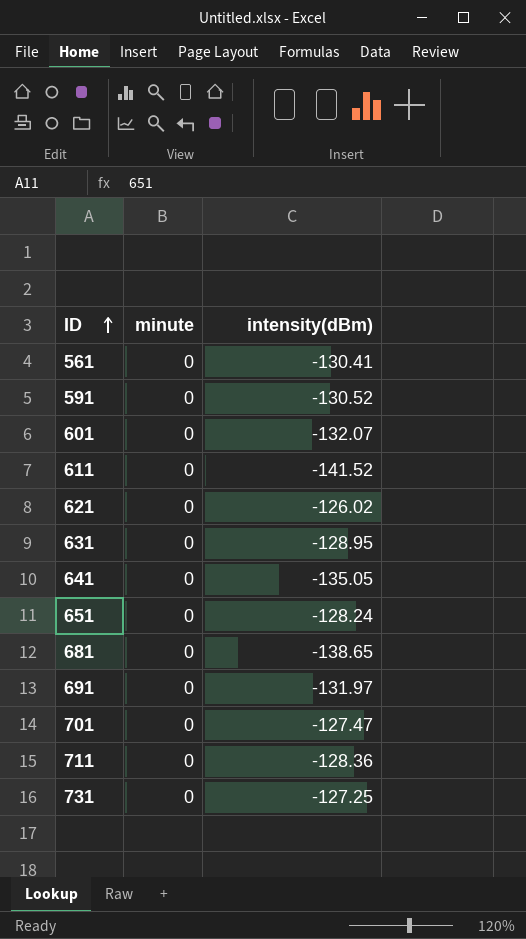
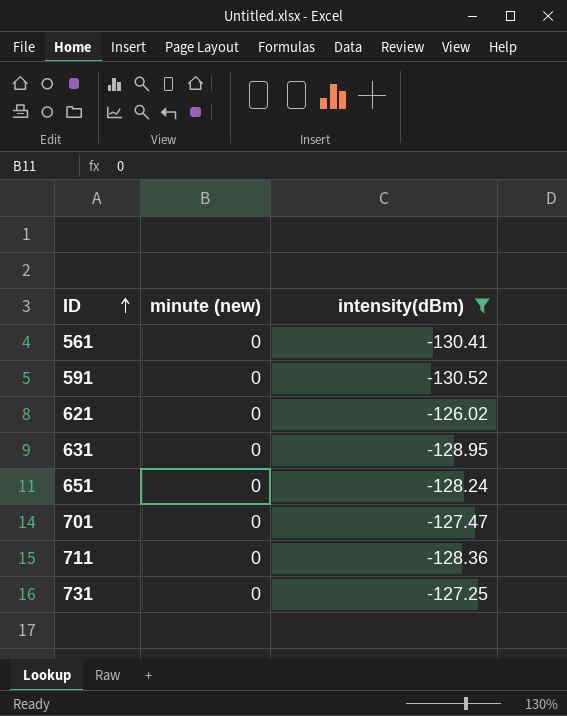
filter: none -> intensity(dBm) >= -130.52
column name: minute -> minute (new)

